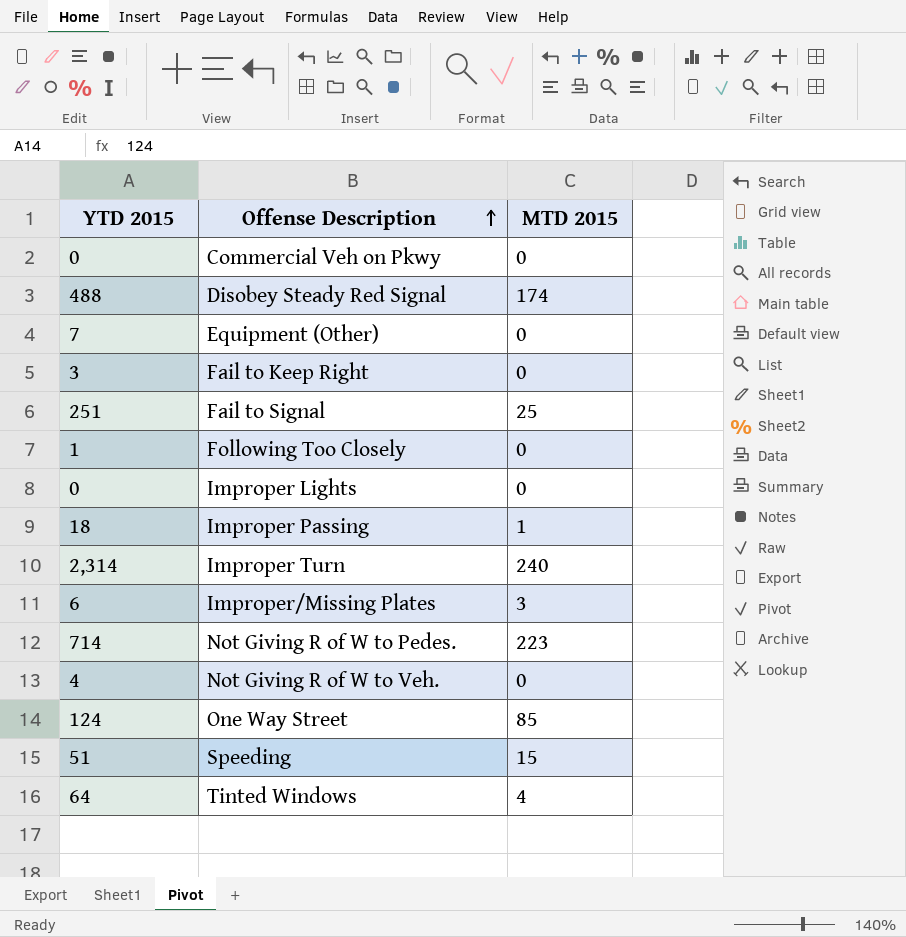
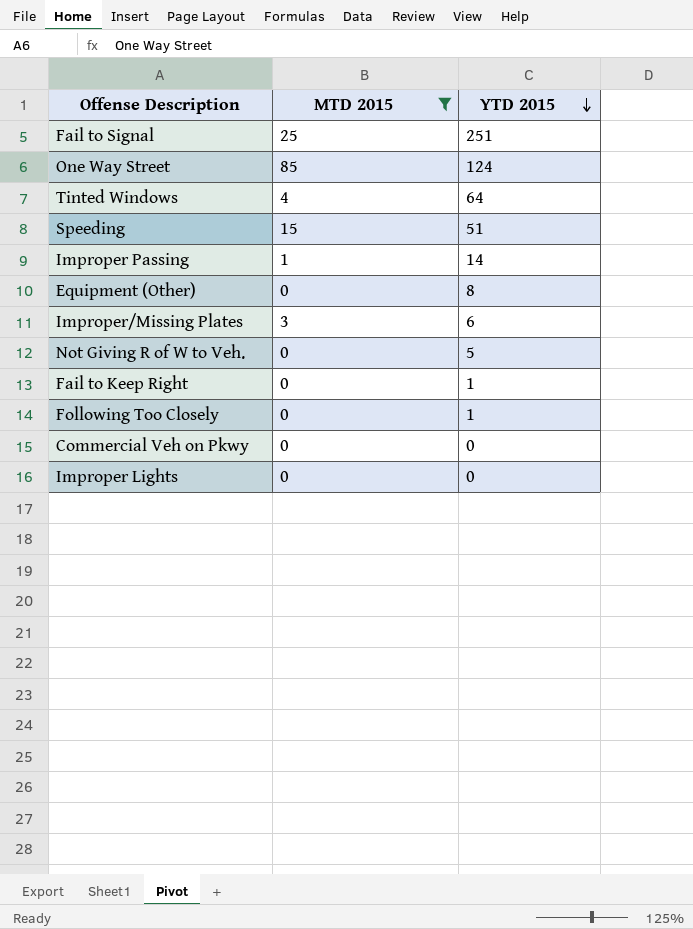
filter: none -> MTD 2015 <= 85
row order: Offense Description ascending -> YTD 2015 descending
column YTD 2015 | position: 1 -> 3
Improper Passing | YTD 2015: 18 -> 14
Equipment (Other) | YTD 2015: 7 -> 8
Not Giving R of W to Veh. | YTD 2015: 4 -> 5
Fail to Keep Right | YTD 2015: 3 -> 1

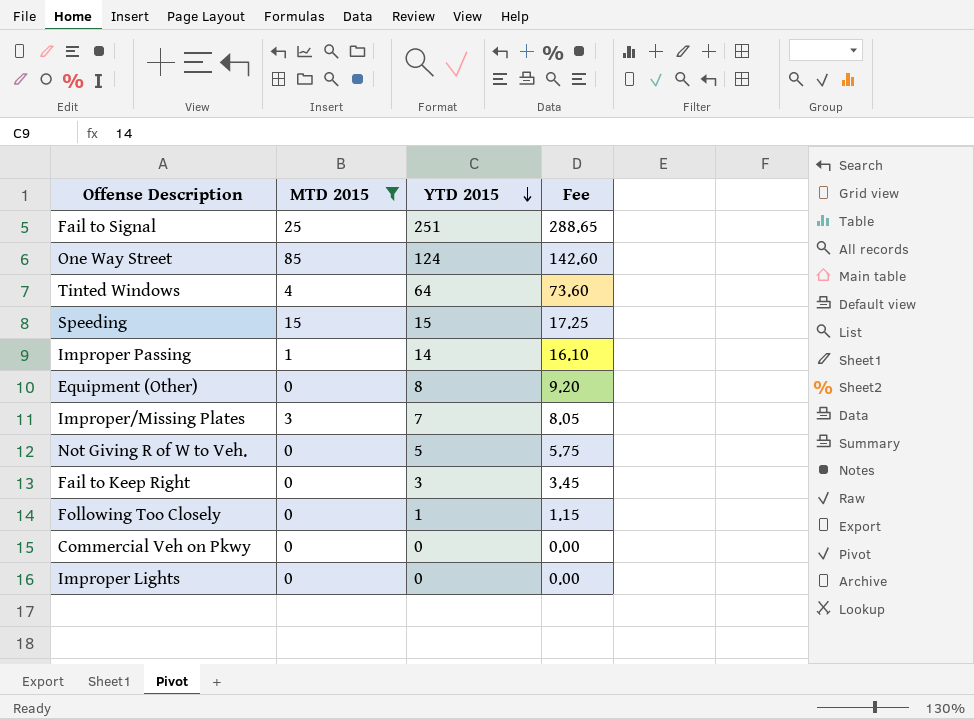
column Fee | formula: none -> [YTD 2015] * 1.15
Speeding | YTD 2015: 51 -> 15
Improper/Missing Plates | YTD 2015: 6 -> 7
Fail to Keep Right | YTD 2015: 1 -> 3

